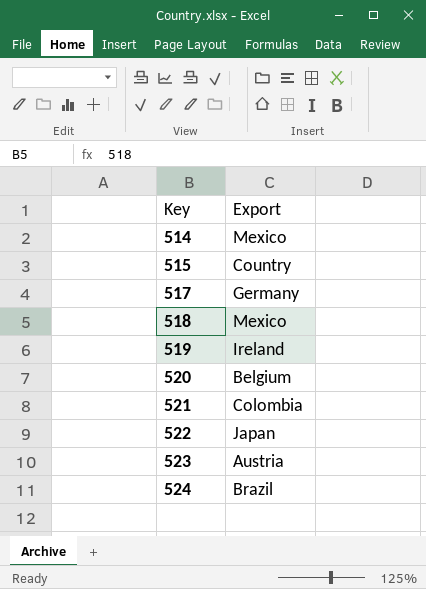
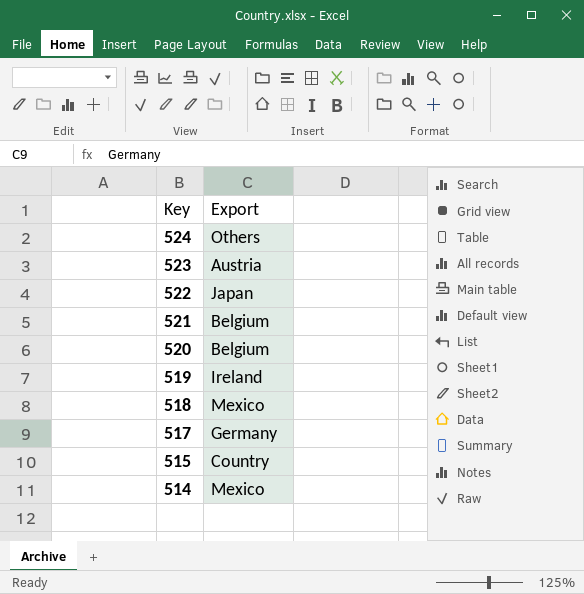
row order: Key ascending -> Key descending
524 | Export: Brazil -> Others
521 | Export: Colombia -> Belgium

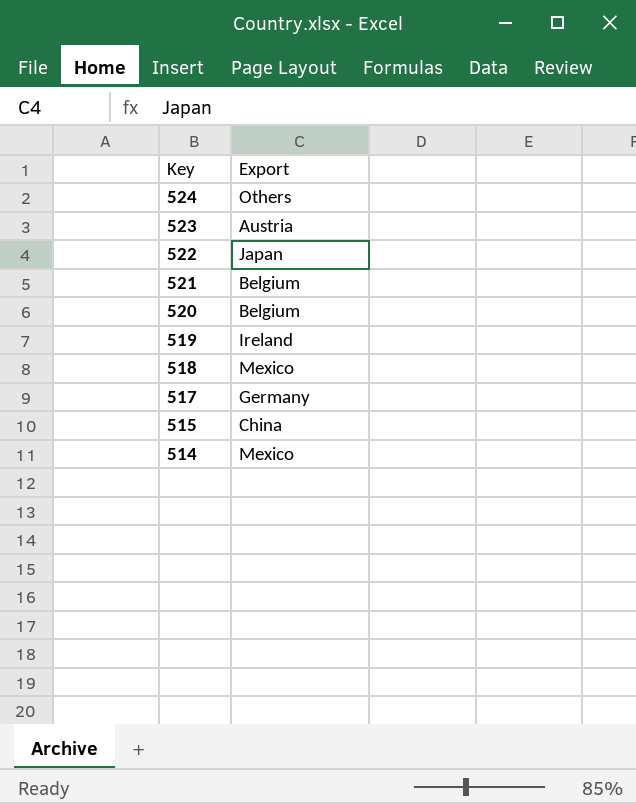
515 | Export: Country -> China

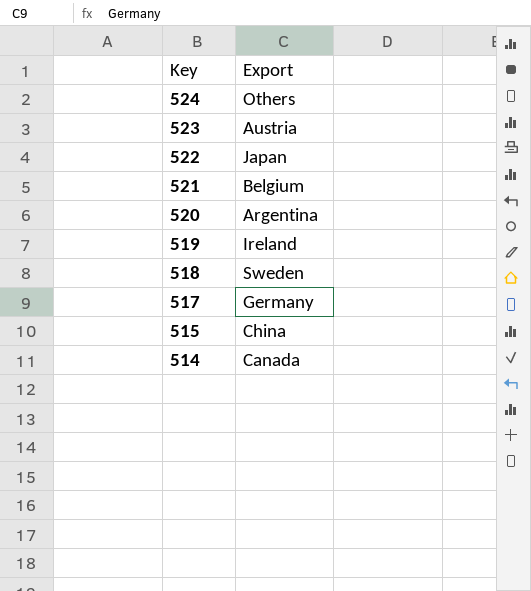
520 | Export: Belgium -> Argentina
518 | Export: Mexico -> Sweden
514 | Export: Mexico -> Canada

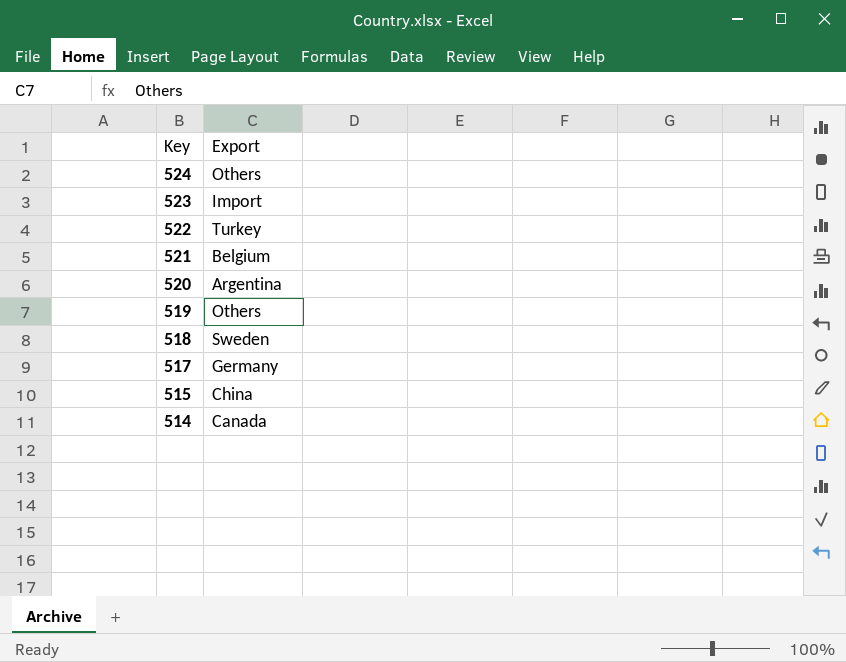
523 | Export: Austria -> Import
522 | Export: Japan -> Turkey
519 | Export: Ireland -> Others

